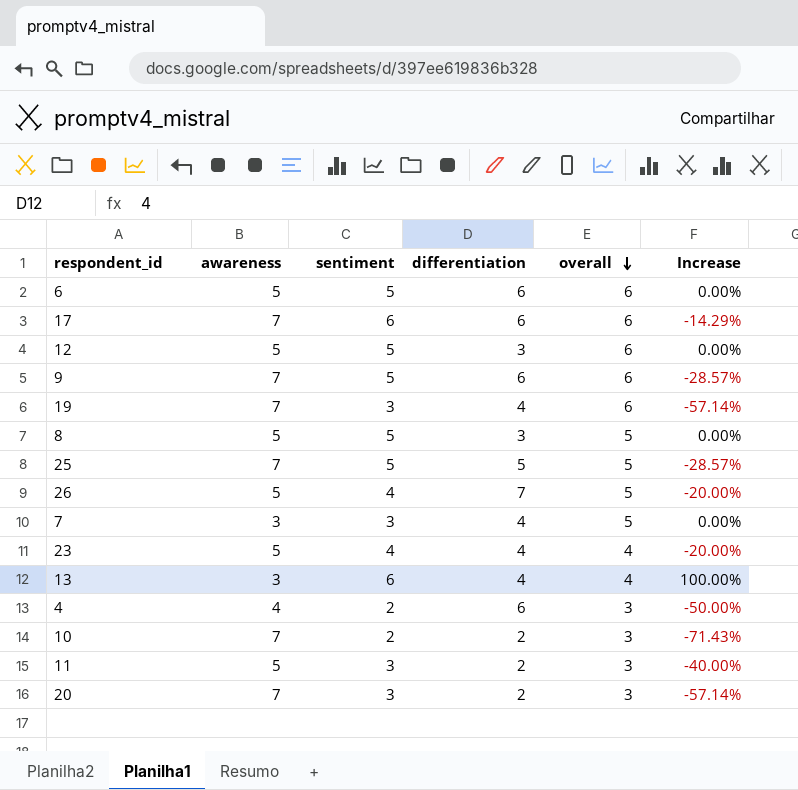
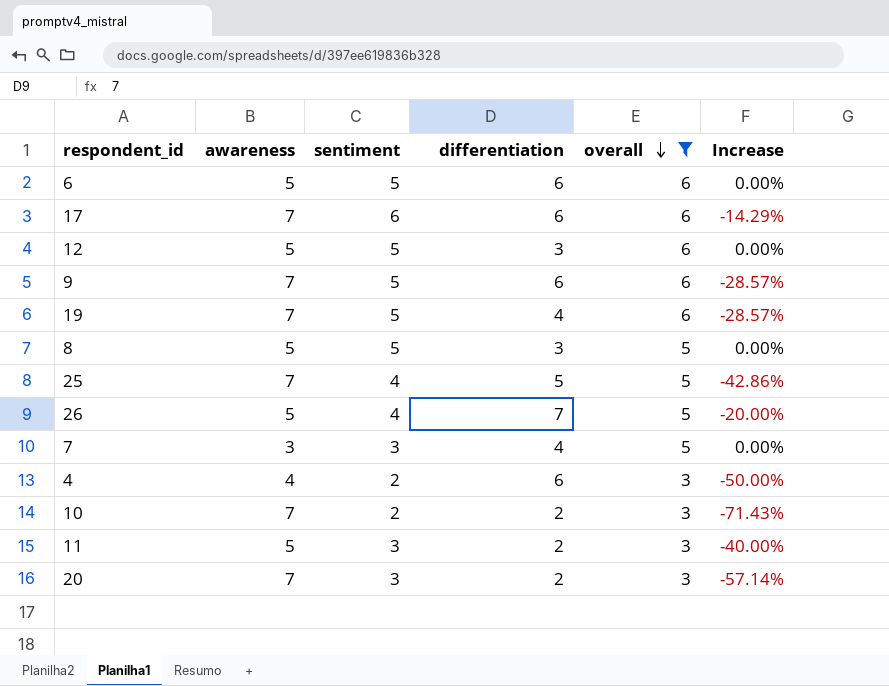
filter: none -> overall != 4
19 | sentiment: 3 -> 5
19 | Increase: -57.14% -> -28.57%
25 | sentiment: 5 -> 4
25 | Increase: -28.57% -> -42.86%

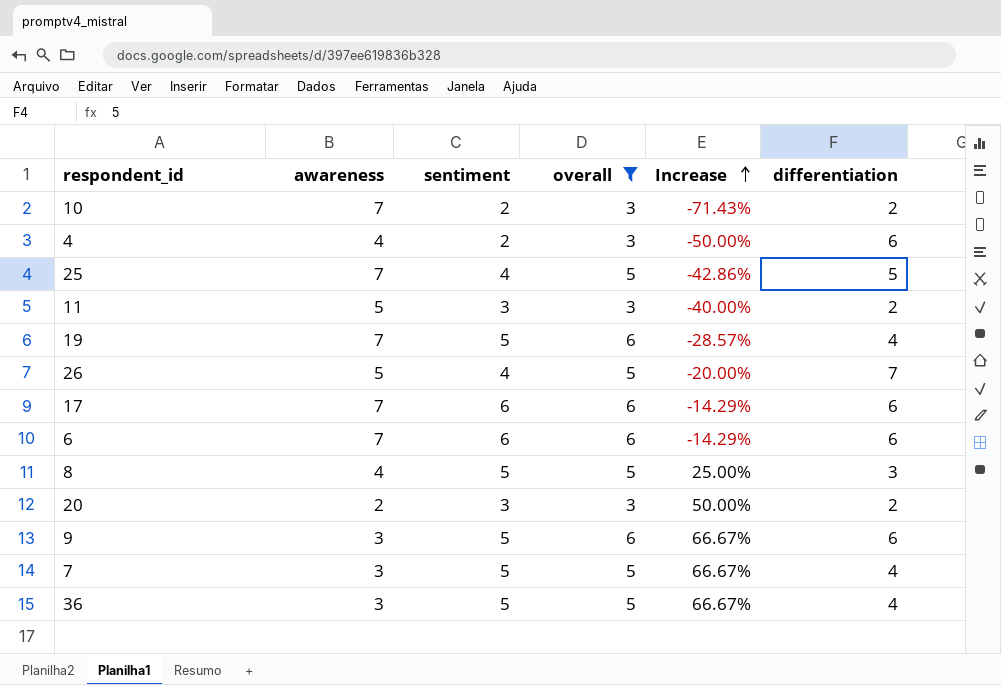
row order: overall descending -> Increase ascending
column differentiation | position: 4 -> 6
row 12: 5 | 5 | 3 | 6 | 0.00% -> none
6 | awareness: 5 -> 7
6 | sentiment: 5 -> 6
6 | Increase: 0.00% -> -14.29%
8 | awareness: 5 -> 4
8 | Increase: 0.00% -> 25.00%
20 | awareness: 7 -> 2
20 | Increase: -57.14% -> 50.00%
9 | awareness: 7 -> 3
9 | Increase: -28.57% -> 66.67%
7 | sentiment: 3 -> 5
7 | Increase: 0.00% -> 66.67%
row 36: none -> 3 | 5 | 5 | 66.67% | 4

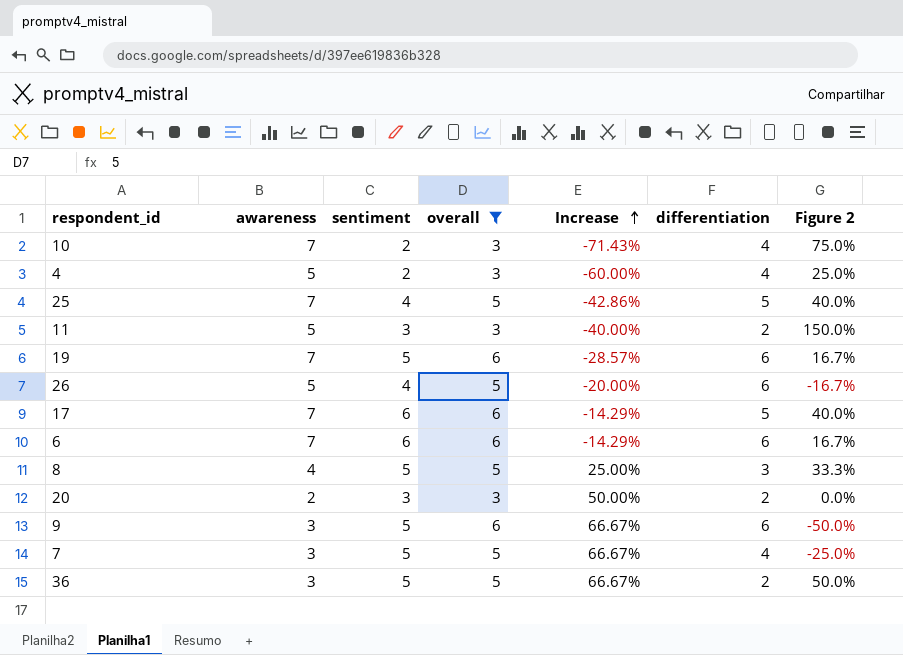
column Figure 2 | formula: none -> ([awareness] - [differentiation]) / [differentiation]
10 | differentiation: 2 -> 4
4 | awareness: 4 -> 5
4 | Increase: -50.00% -> -60.00%
4 | differentiation: 6 -> 4
19 | differentiation: 4 -> 6
26 | differentiation: 7 -> 6
17 | differentiation: 6 -> 5
36 | differentiation: 4 -> 2

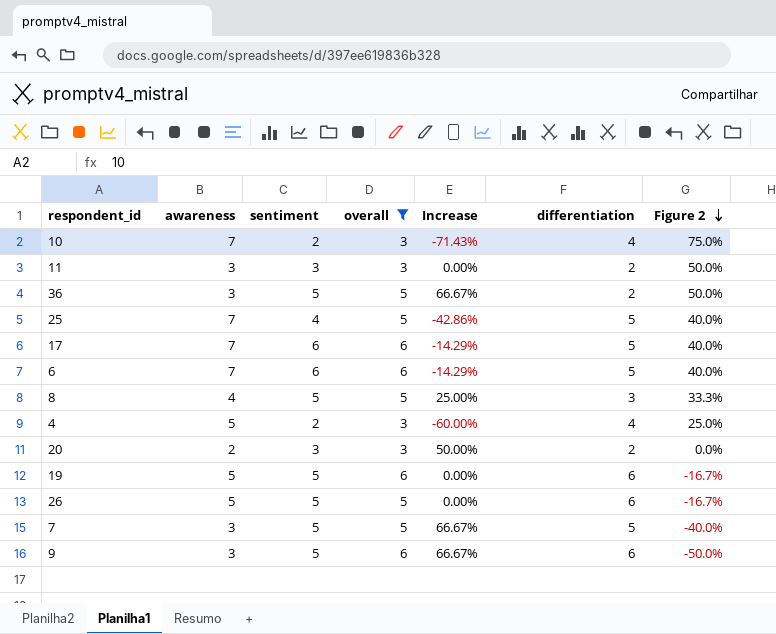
row order: Increase ascending -> Figure 2 descending
11 | awareness: 5 -> 3
11 | Increase: -40.00% -> 0.00%
11 | Figure 2: 150.0% -> 50.0%
6 | differentiation: 6 -> 5
6 | Figure 2: 16.7% -> 40.0%
19 | awareness: 7 -> 5
19 | Increase: -28.57% -> 0.00%
19 | Figure 2: 16.7% -> -16.7%
26 | sentiment: 4 -> 5
26 | Increase: -20.00% -> 0.00%
7 | differentiation: 4 -> 5
7 | Figure 2: -25.0% -> -40.0%

